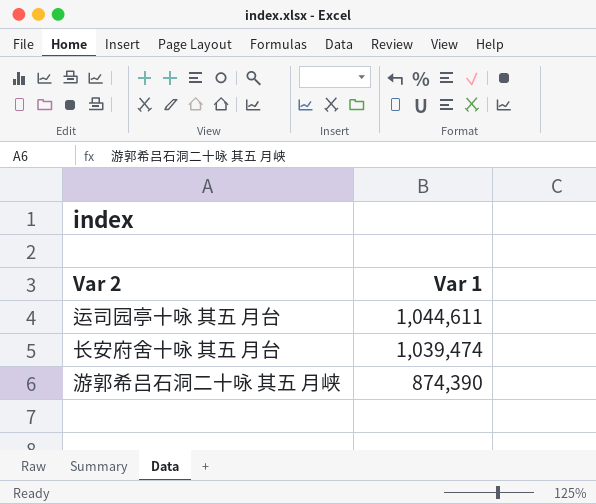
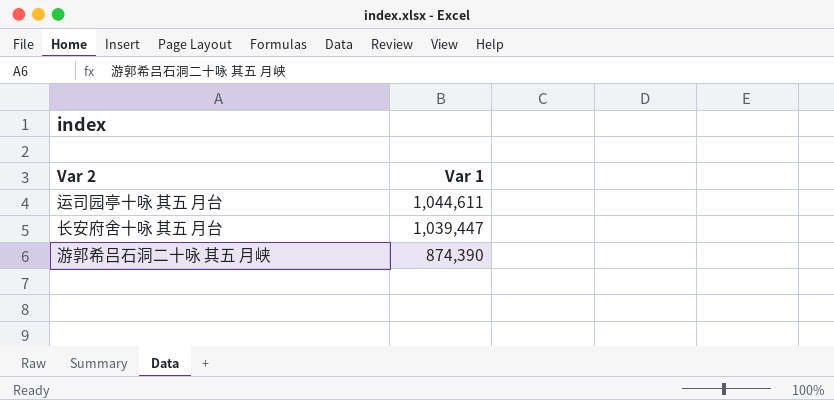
长安府舍十咏 其五 月台 | Var 1: 1,039,474 -> 1,039,447

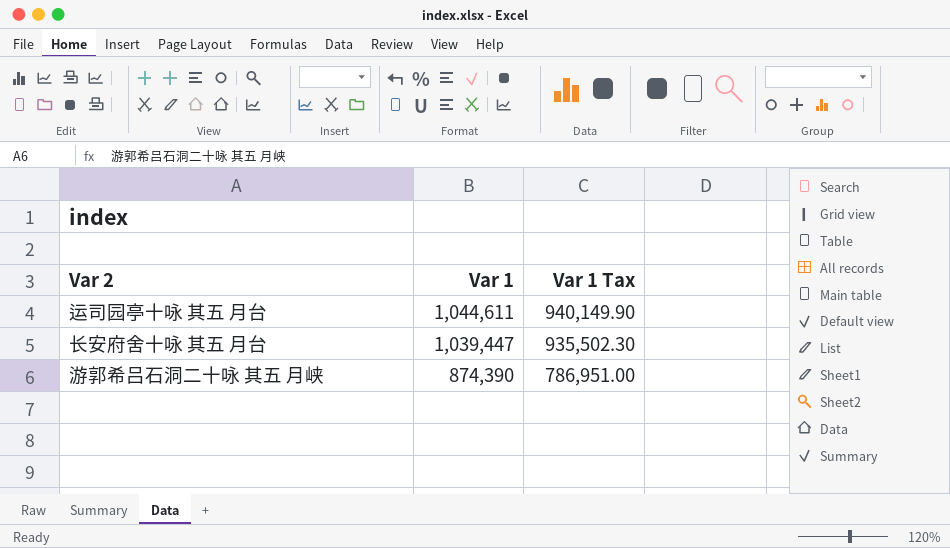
column Var 1 Tax | formula: none -> [Var 1] * 0.9

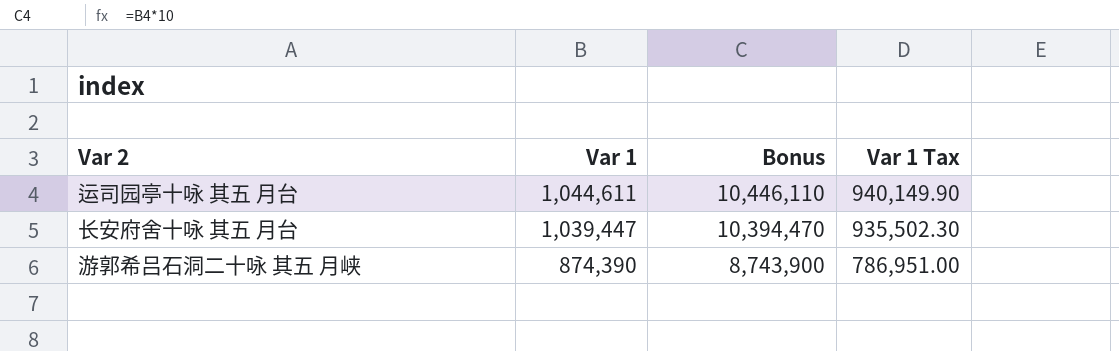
column Bonus | formula: none -> [Var 1] * 10

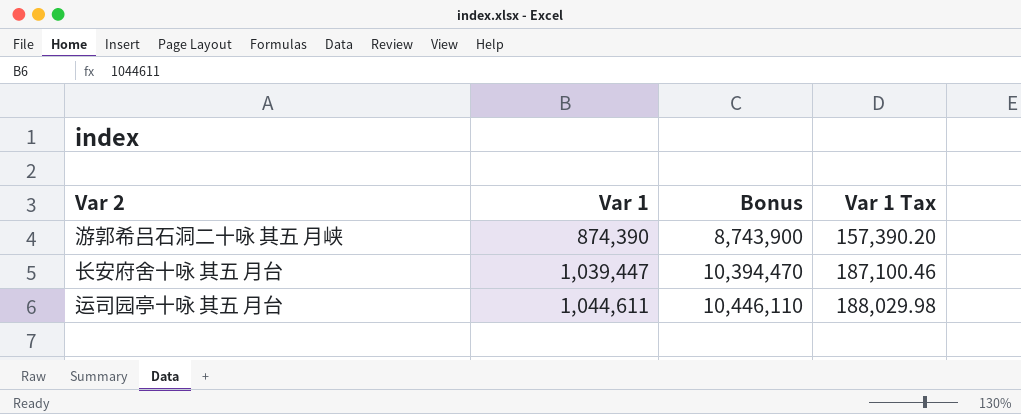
row order: Var 1 descending -> Var 1 ascending
column Var 1 Tax | formula: [Var 1] * 0.9 -> [Var 1] * 0.18

